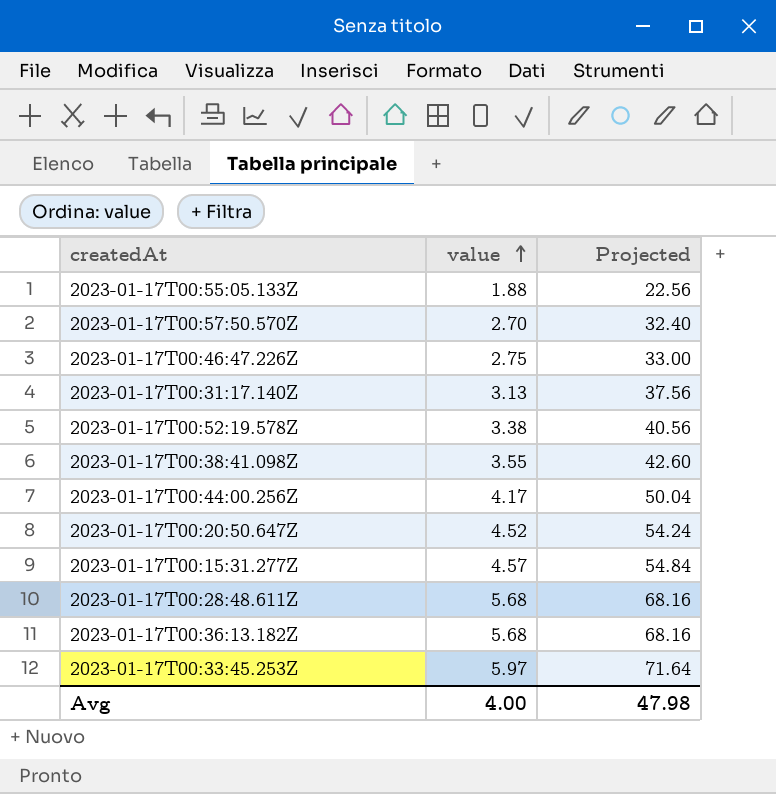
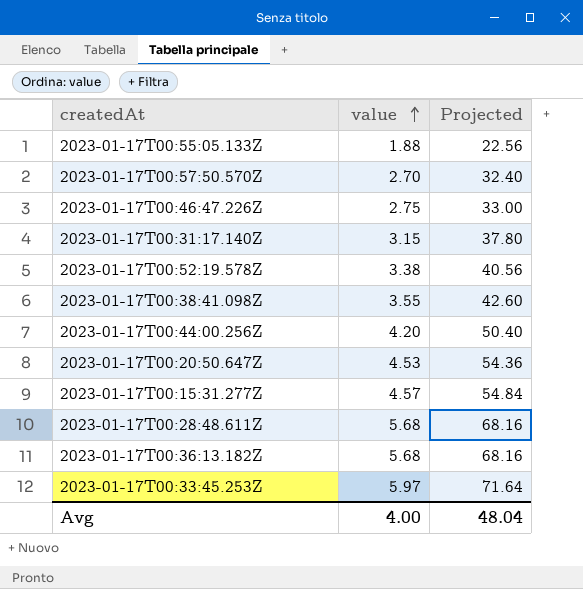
2023-01-17T00:31:17.140Z | value: 3.13 -> 3.15
2023-01-17T00:31:17.140Z | Projected: 37.56 -> 37.80
2023-01-17T00:44:00.256Z | value: 4.17 -> 4.20
2023-01-17T00:44:00.256Z | Projected: 50.04 -> 50.40
2023-01-17T00:20:50.647Z | value: 4.52 -> 4.53
2023-01-17T00:20:50.647Z | Projected: 54.24 -> 54.36
Avg | Projected: 47.98 -> 48.04

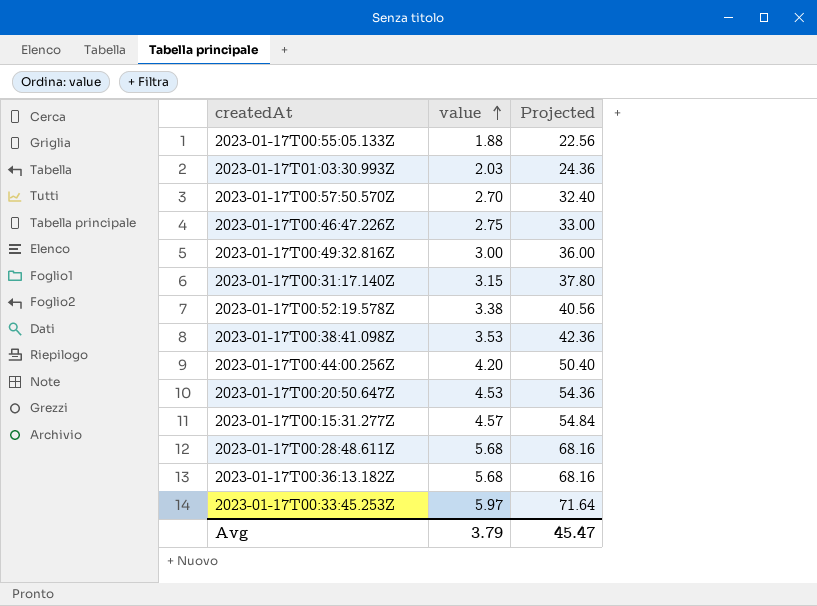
row 2023-01-17T01:03:30.993Z: none -> 2.03 | 24.36
row 2023-01-17T00:49:32.816Z: none -> 3.00 | 36.00
2023-01-17T00:38:41.098Z | value: 3.55 -> 3.53
2023-01-17T00:38:41.098Z | Projected: 42.60 -> 42.36
Avg | value: 4.00 -> 3.79
Avg | Projected: 48.04 -> 45.47

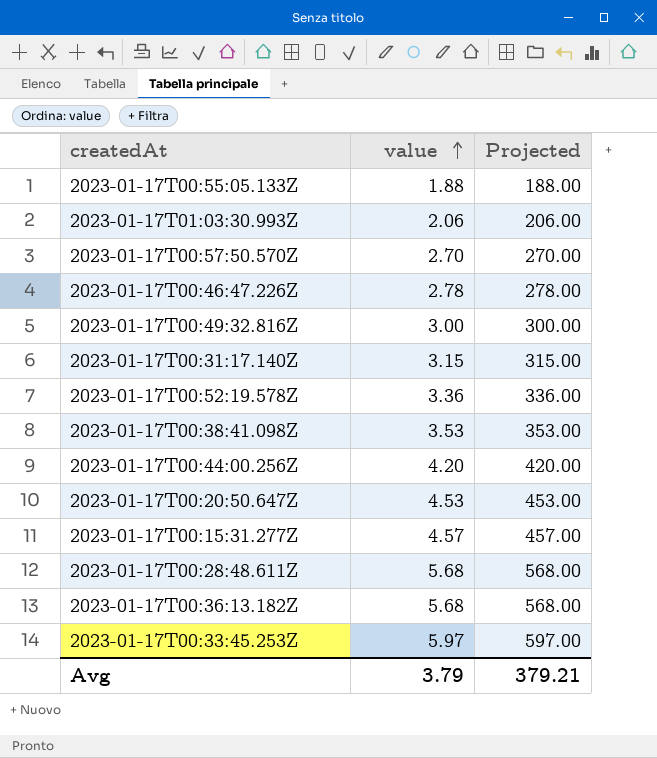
column Projected | formula: [value] * 12 -> [value] * 100
2023-01-17T01:03:30.993Z | value: 2.03 -> 2.06
2023-01-17T00:46:47.226Z | value: 2.75 -> 2.78
2023-01-17T00:52:19.578Z | value: 3.38 -> 3.36
Avg | Projected: 45.47 -> 379.21

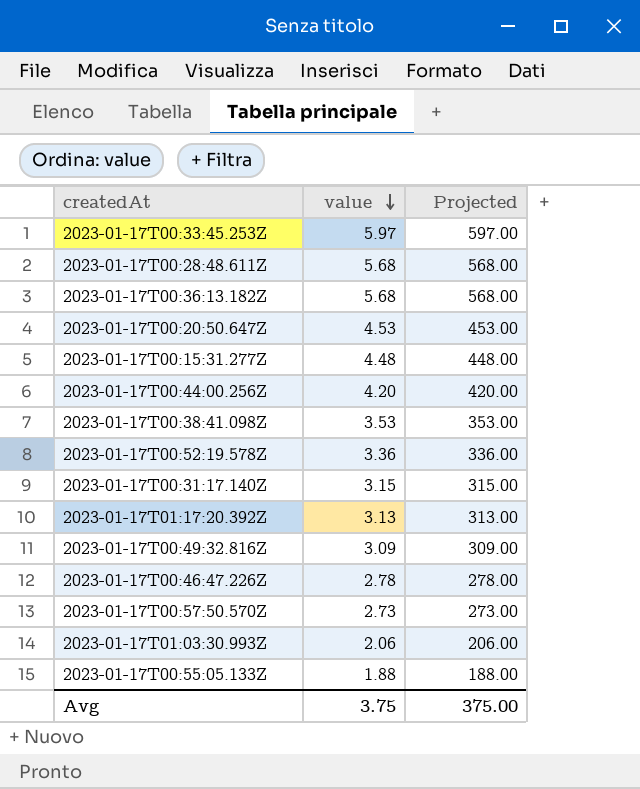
row order: value ascending -> value descending
2023-01-17T00:15:31.277Z | value: 4.57 -> 4.48
2023-01-17T00:15:31.277Z | Projected: 457.00 -> 448.00
row 2023-01-17T01:17:20.392Z: none -> 3.13 | 313.00
2023-01-17T00:49:32.816Z | value: 3.00 -> 3.09
2023-01-17T00:49:32.816Z | Projected: 300.00 -> 309.00
2023-01-17T00:57:50.570Z | value: 2.70 -> 2.73
2023-01-17T00:57:50.570Z | Projected: 270.00 -> 273.00
Avg | value: 3.79 -> 3.75
Avg | Projected: 379.21 -> 375.00

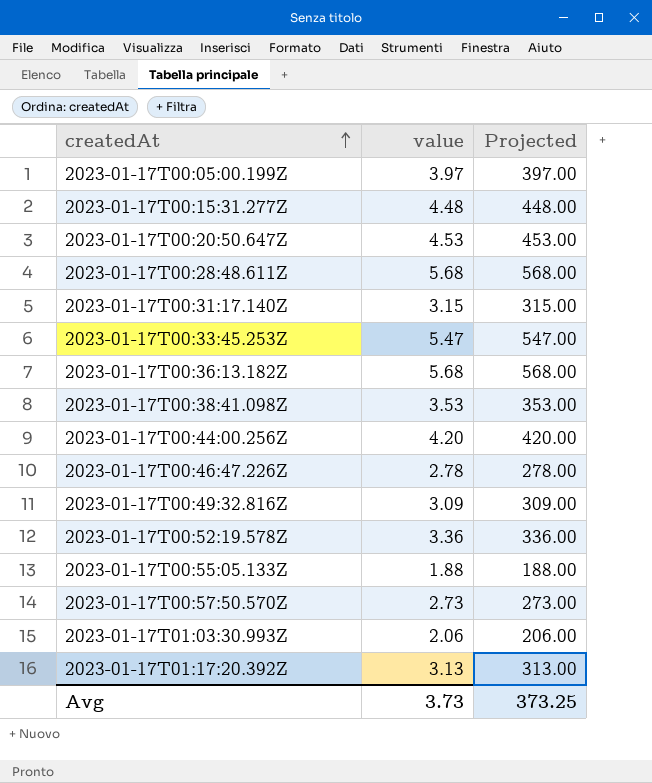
row order: value descending -> createdAt ascending
row 2023-01-17T00:05:00.199Z: none -> 3.97 | 397.00
2023-01-17T00:33:45.253Z | value: 5.97 -> 5.47
2023-01-17T00:33:45.253Z | Projected: 597.00 -> 547.00
Avg | value: 3.75 -> 3.73
Avg | Projected: 375.00 -> 373.25

